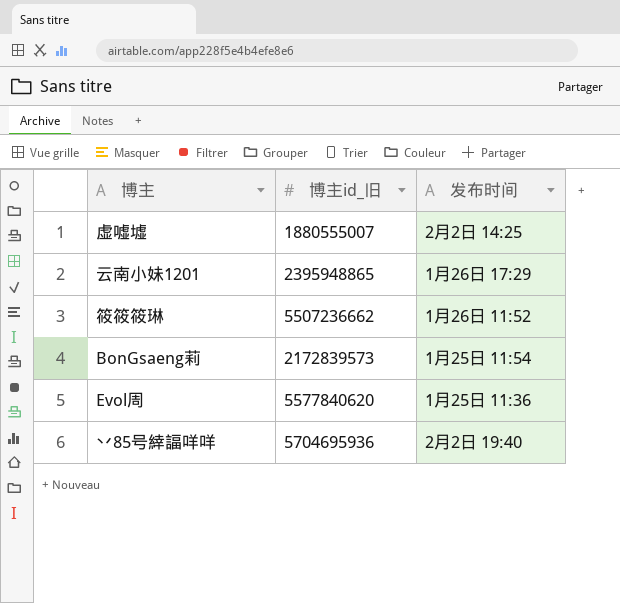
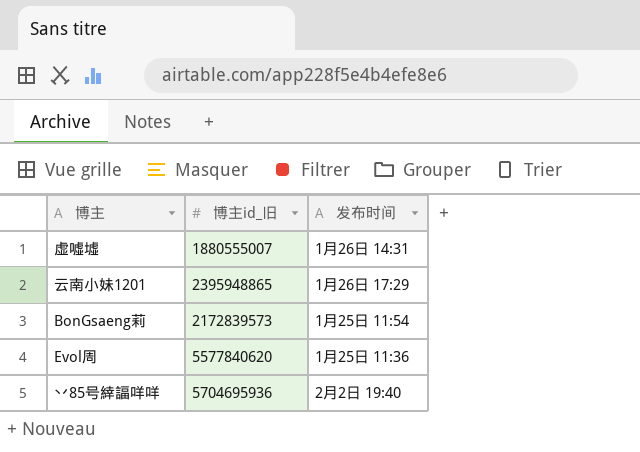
row 筱筱筱琳: 5507236662 | 1月26日 11:52 -> none
虚嘘墟 | 发布时间: 2月2日 14:25 -> 1月26日 14:31

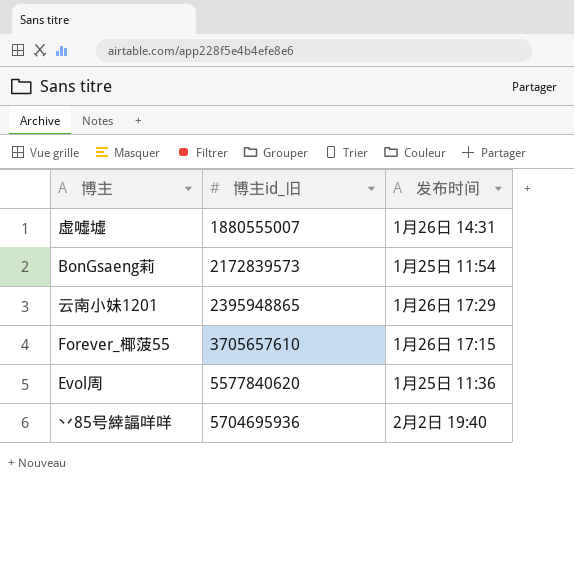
row order: none -> 博主id_旧 ascending
row Forever_椰菠55: none -> 3705657610 | 1月26日 17:15

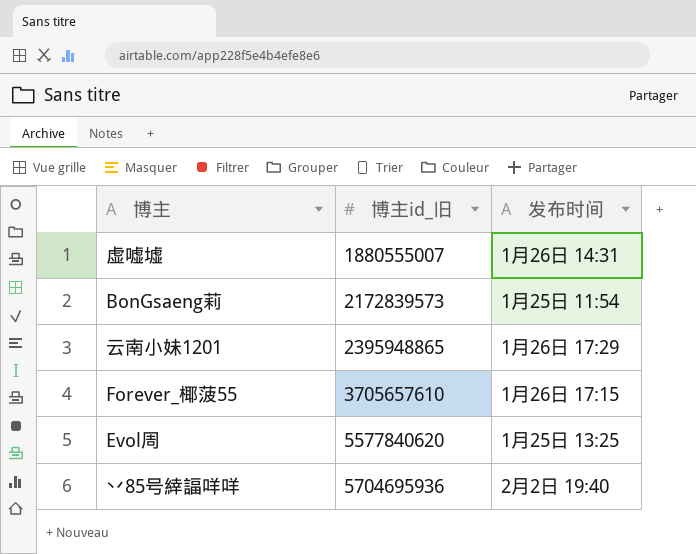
Evol周 | 发布时间: 1月25日 11:36 -> 1月25日 13:25

